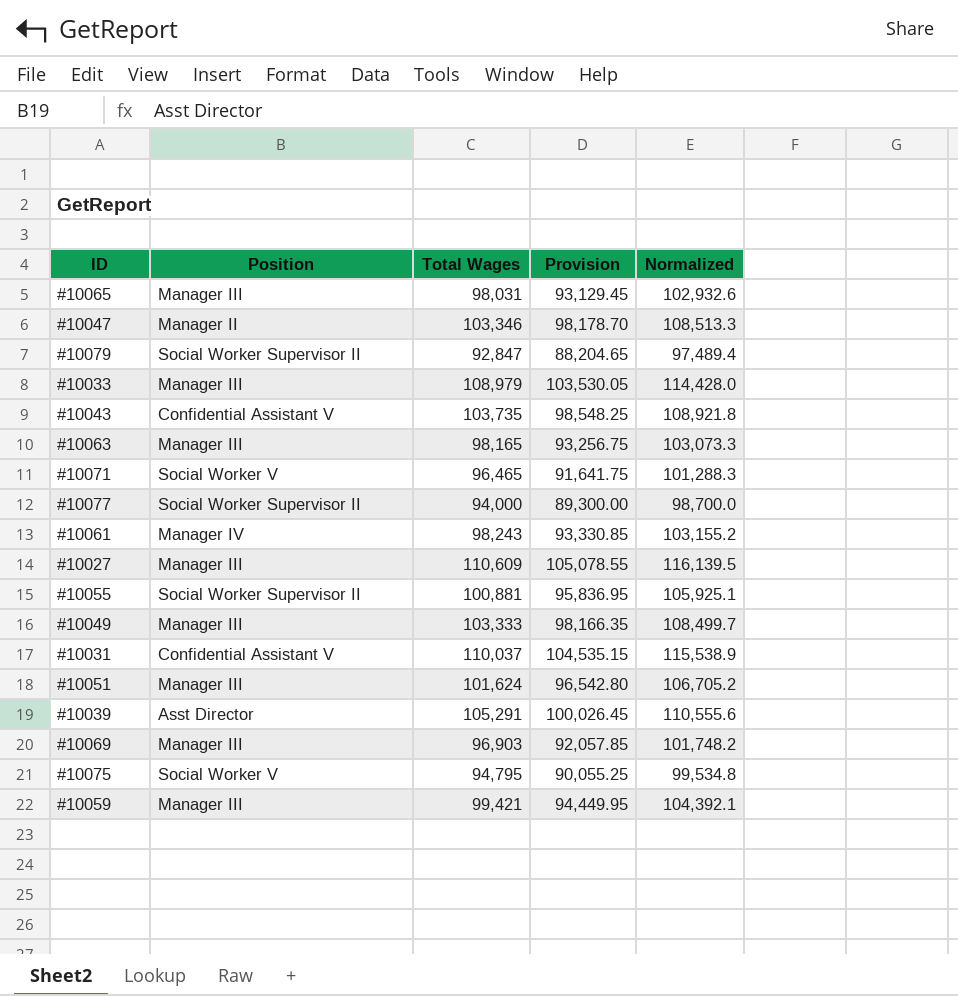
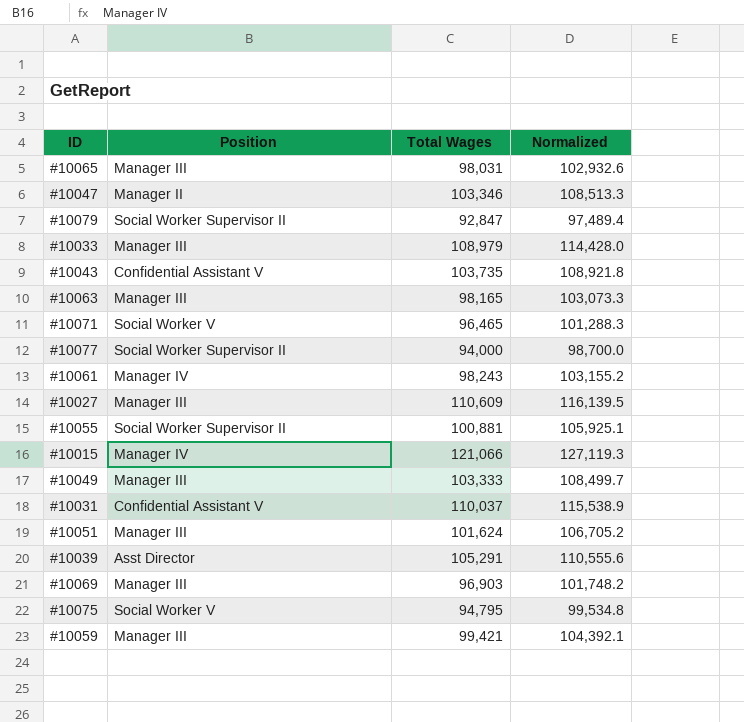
column Provision | formula: [Total Wages] * 0.95 -> none
row #10015: none -> Manager IV | 121,066 | 127,119.3

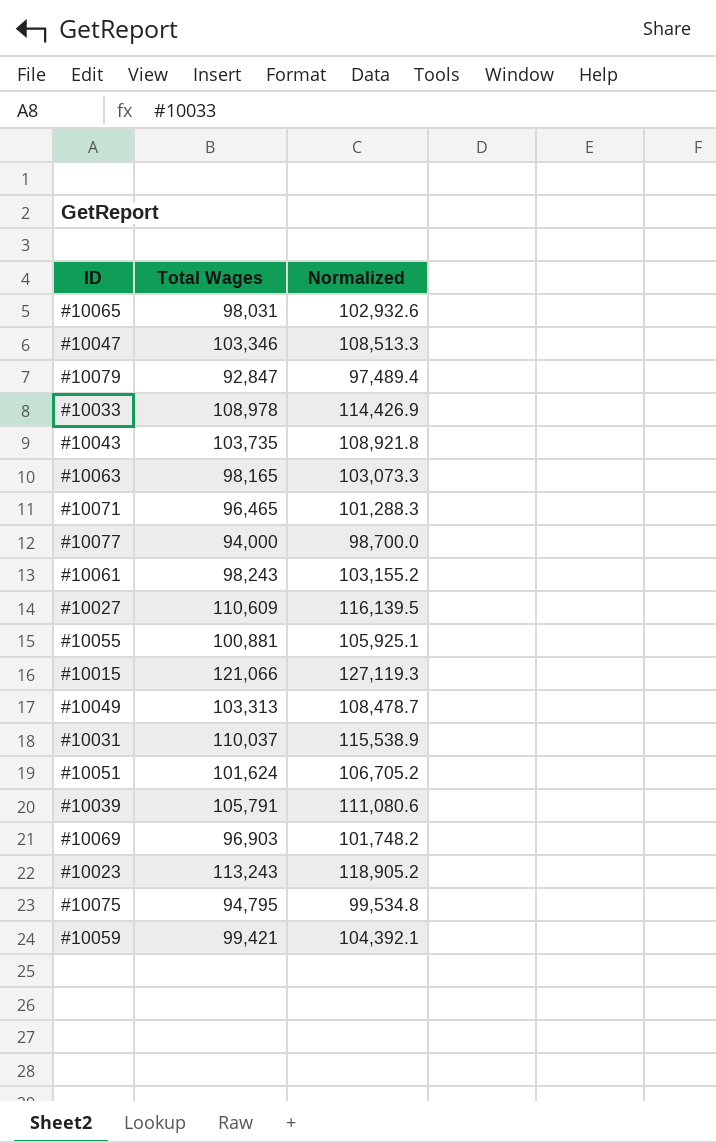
column Position | position: 2 -> none
#10033 | Total Wages: 108,979 -> 108,978
#10033 | Normalized: 114,428.0 -> 114,426.9
#10049 | Total Wages: 103,333 -> 103,313
#10049 | Normalized: 108,499.7 -> 108,478.7
#10039 | Total Wages: 105,291 -> 105,791
#10039 | Normalized: 110,555.6 -> 111,080.6
row #10023: none -> 113,243 | 118,905.2

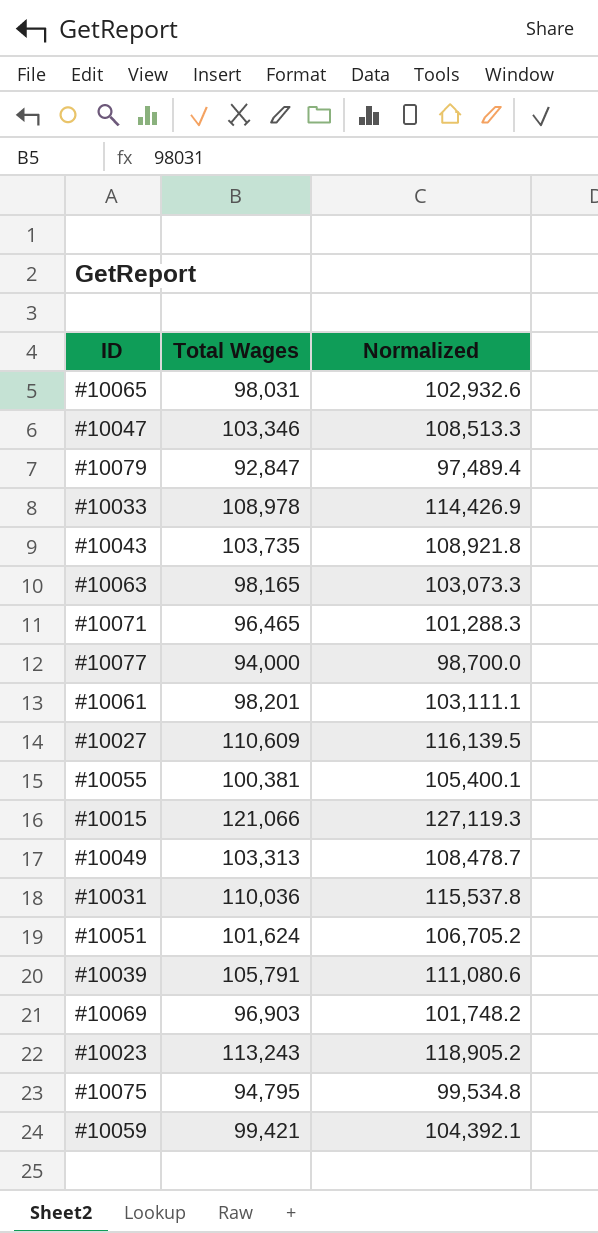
#10061 | Total Wages: 98,243 -> 98,201
#10061 | Normalized: 103,155.2 -> 103,111.1
#10055 | Total Wages: 100,881 -> 100,381
#10055 | Normalized: 105,925.1 -> 105,400.1
#10031 | Total Wages: 110,037 -> 110,036
#10031 | Normalized: 115,538.9 -> 115,537.8

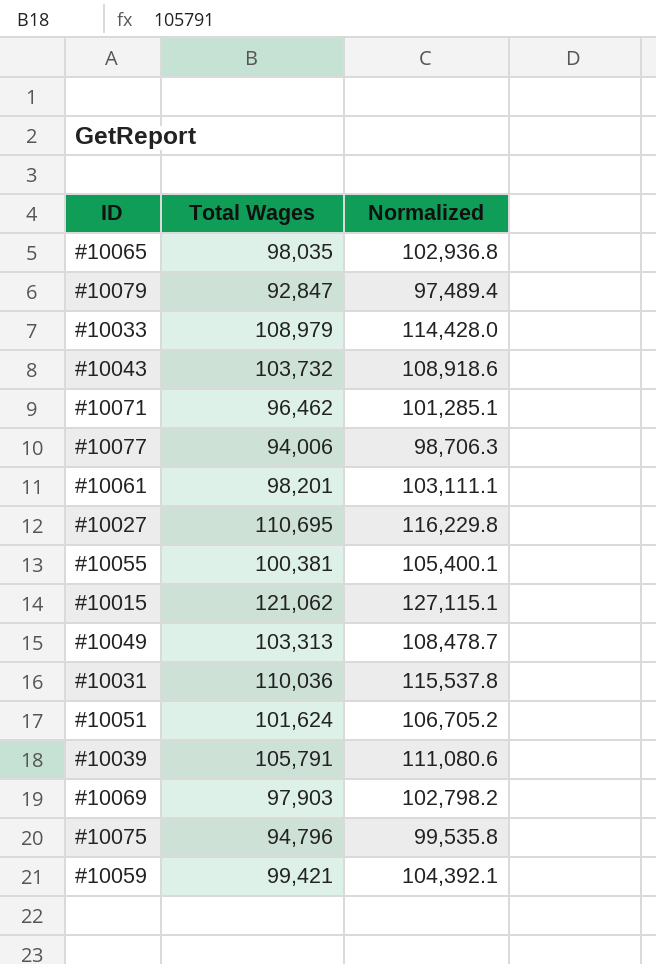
row #10047: 103,346 | 108,513.3 -> none
row #10063: 98,165 | 103,073.3 -> none
row #10023: 113,243 | 118,905.2 -> none
#10065 | Total Wages: 98,031 -> 98,035
#10065 | Normalized: 102,932.6 -> 102,936.8
#10033 | Total Wages: 108,978 -> 108,979
#10033 | Normalized: 114,426.9 -> 114,428.0
#10043 | Total Wages: 103,735 -> 103,732
#10043 | Normalized: 108,921.8 -> 108,918.6
#10071 | Total Wages: 96,465 -> 96,462
#10071 | Normalized: 101,288.3 -> 101,285.1
#10077 | Total Wages: 94,000 -> 94,006
#10077 | Normalized: 98,700.0 -> 98,706.3
#10027 | Total Wages: 110,609 -> 110,695
#10027 | Normalized: 116,139.5 -> 116,229.8
#10015 | Total Wages: 121,066 -> 121,062
#10015 | Normalized: 127,119.3 -> 127,115.1
#10069 | Total Wages: 96,903 -> 97,903
#10069 | Normalized: 101,748.2 -> 102,798.2
#10075 | Total Wages: 94,795 -> 94,796
#10075 | Normalized: 99,534.8 -> 99,535.8

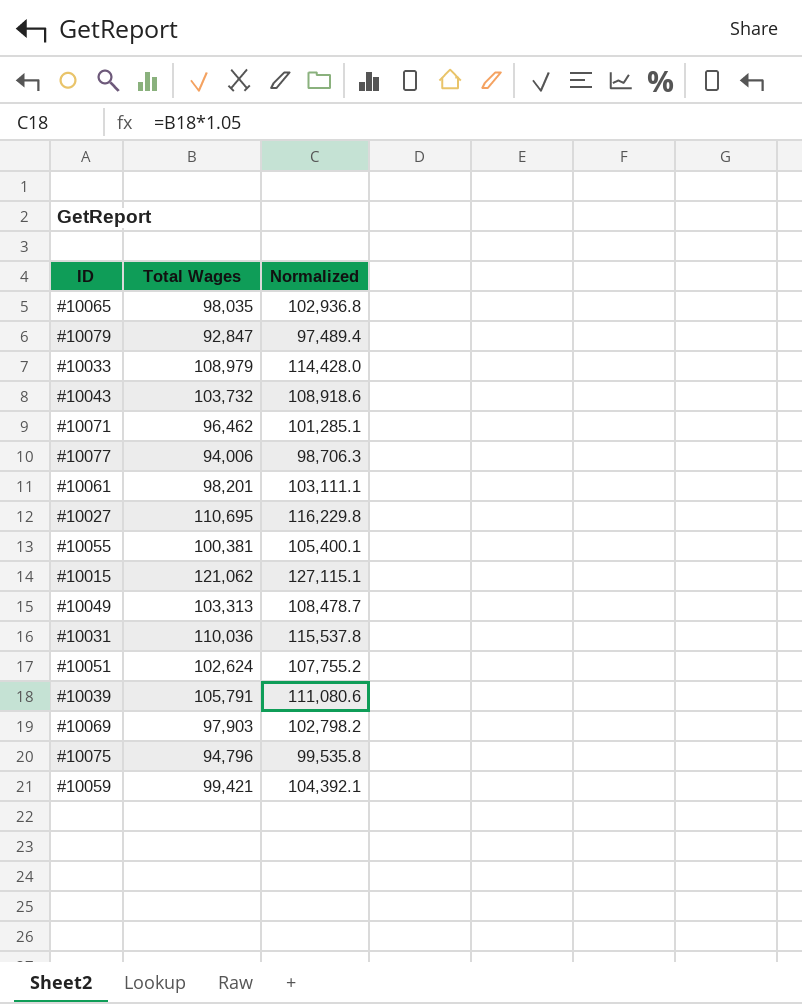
#10051 | Total Wages: 101,624 -> 102,624
#10051 | Normalized: 106,705.2 -> 107,755.2

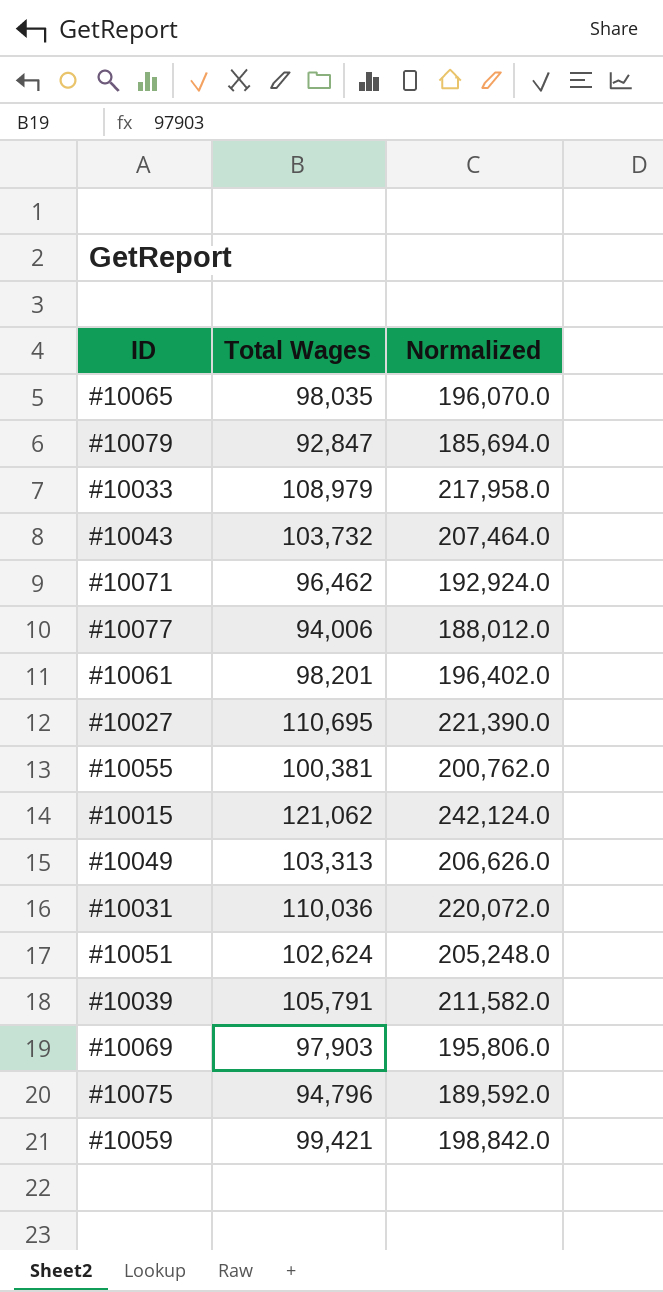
column Normalized | formula: [Total Wages] * 1.05 -> [Total Wages] * 2

